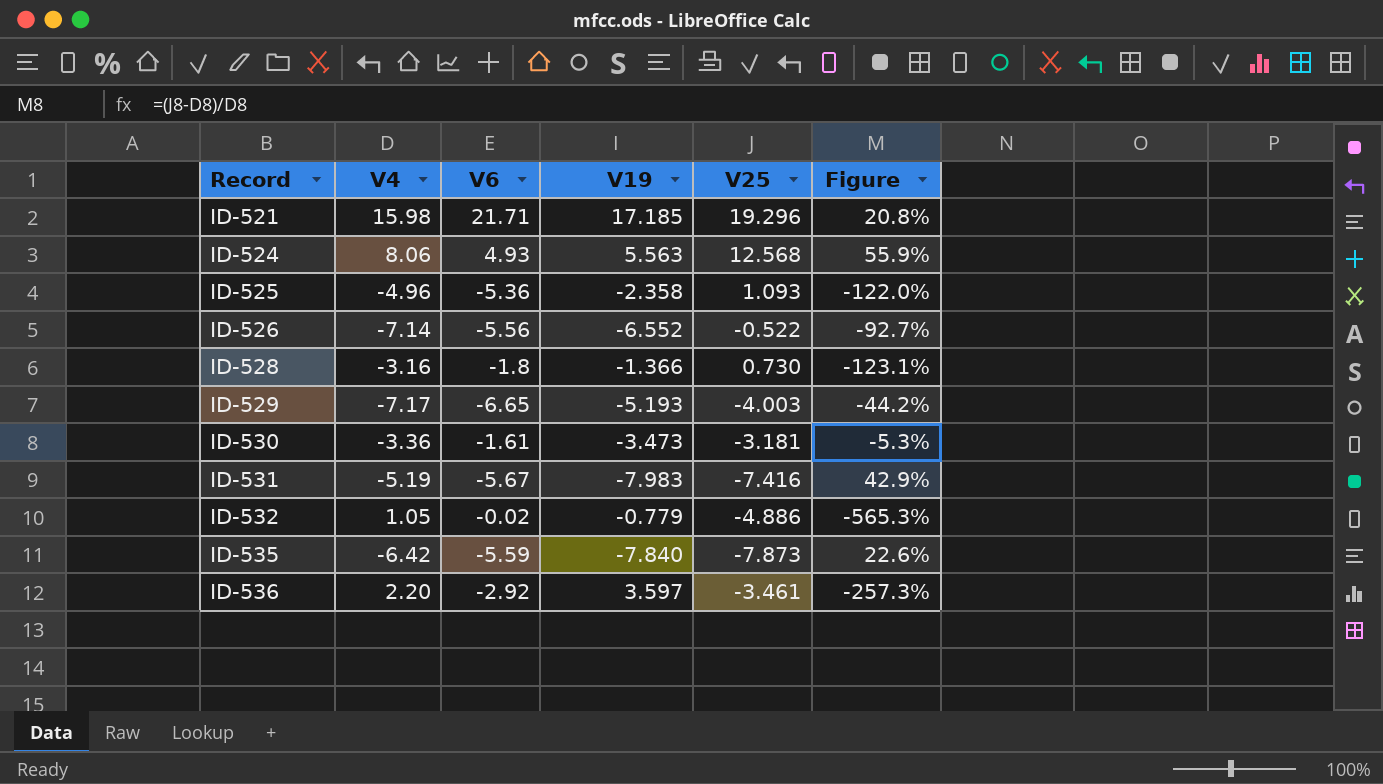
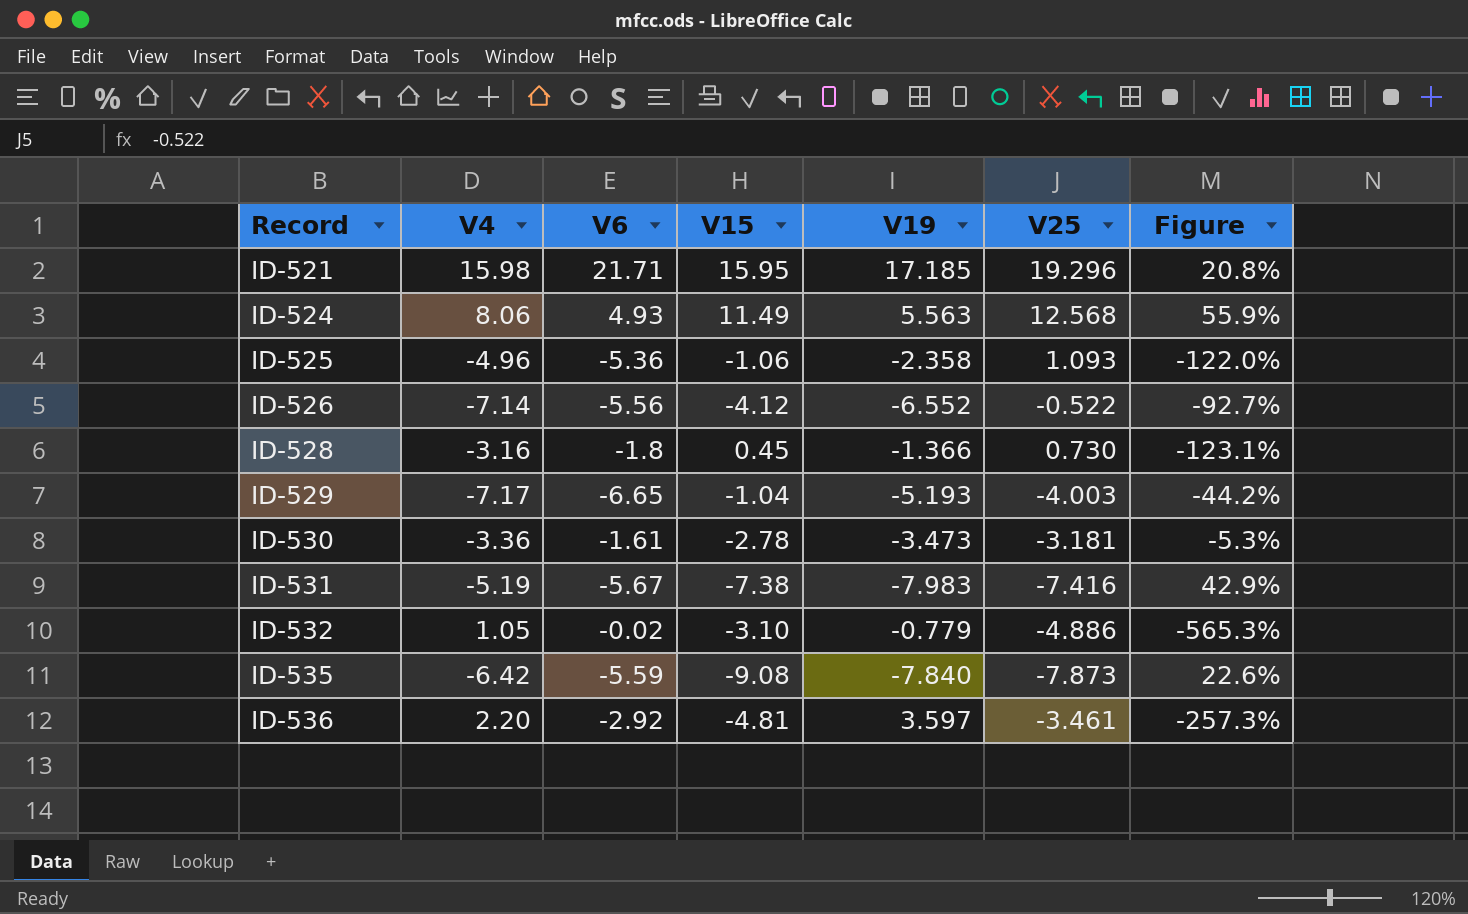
column V15 | position: none -> 4

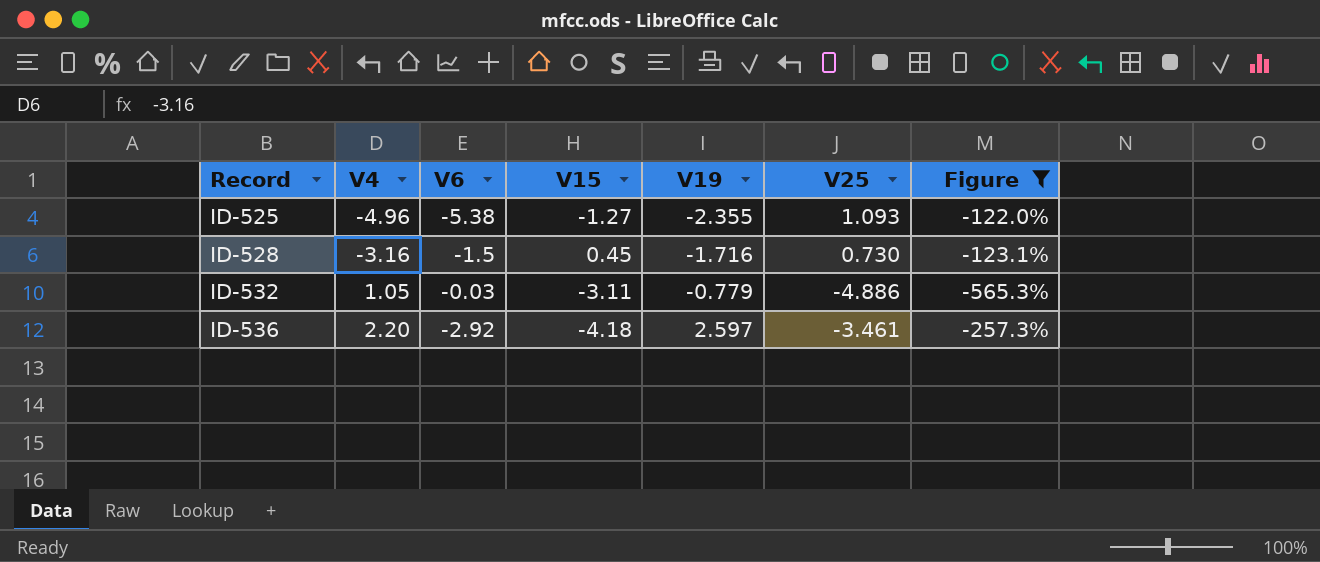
filter: none -> Figure <= -122.0%
ID-525 | V6: -5.36 -> -5.38
ID-525 | V15: -1.06 -> -1.27
ID-525 | V19: -2.358 -> -2.355
ID-528 | V6: -1.8 -> -1.5
ID-528 | V19: -1.366 -> -1.716
ID-532 | V6: -0.02 -> -0.03
ID-532 | V15: -3.10 -> -3.11
ID-536 | V15: -4.81 -> -4.18
ID-536 | V19: 3.597 -> 2.597

